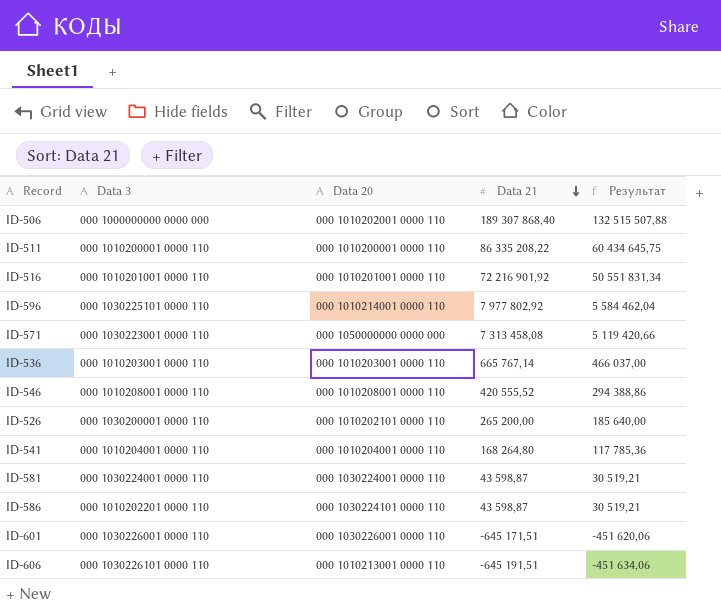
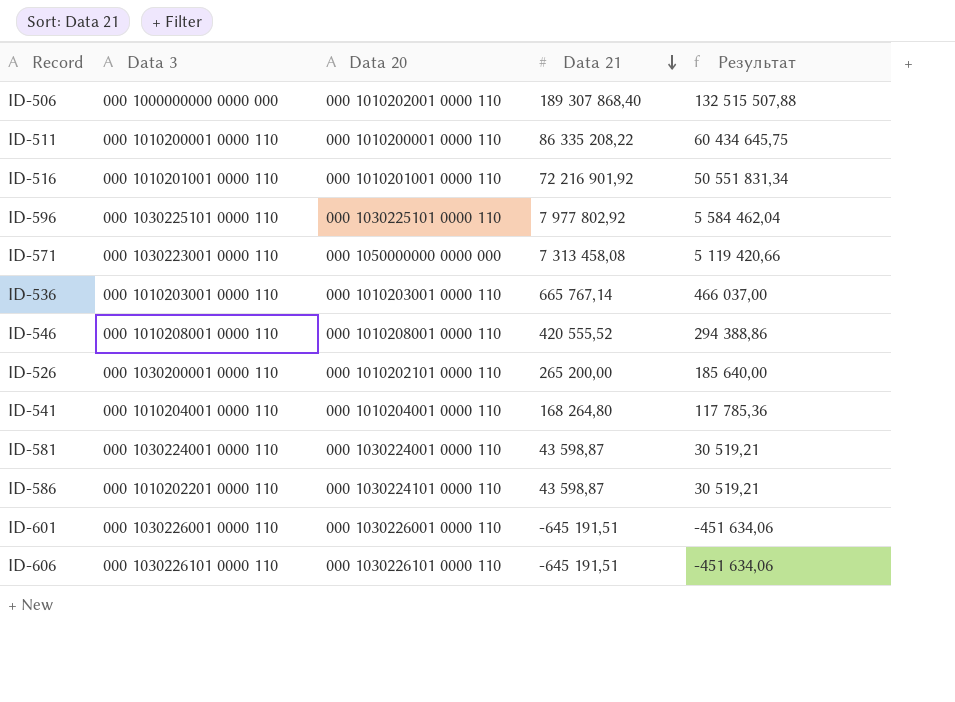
ID-596 | Data 20: 000 1010214001 0000 110 -> 000 1030225101 0000 110
ID-601 | Data 21: -645 171,51 -> -645 191,51
ID-601 | Результат: -451 620,06 -> -451 634,06
ID-606 | Data 20: 000 1010213001 0000 110 -> 000 1030226101 0000 110

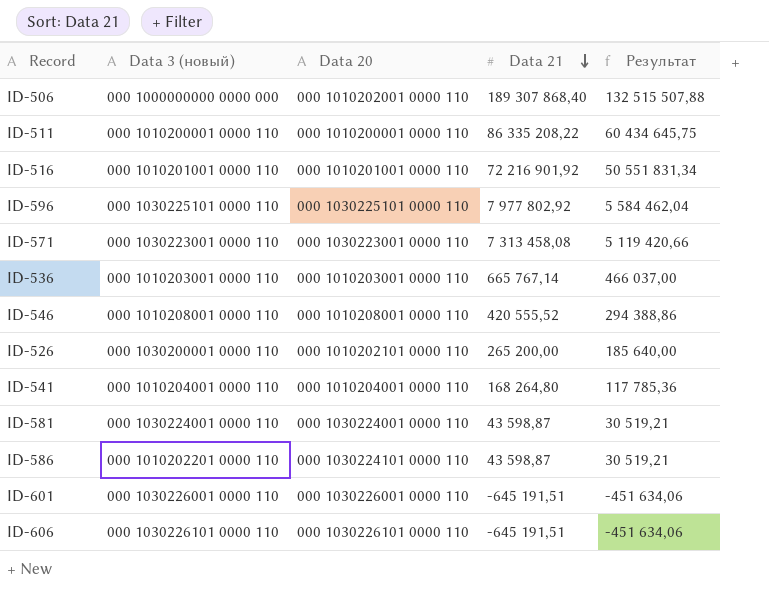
column name: Data 3 -> Data 3 (новый)
ID-571 | Data 20: 000 1050000000 0000 000 -> 000 1030223001 0000 110

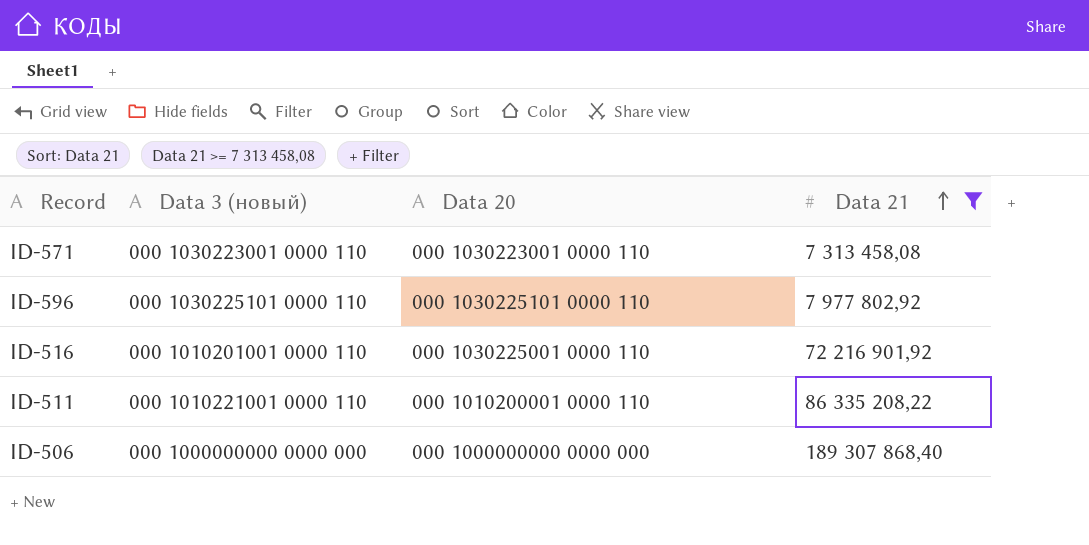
filter: none -> Data 21 >= 7 313 458,08
row order: Data 21 descending -> Data 21 ascending
column Результат | formula: [Data 21] * 0,7 -> none
ID-516 | Data 20: 000 1010201001 0000 110 -> 000 1030225001 0000 110
ID-511 | Data 3 (новый): 000 1010200001 0000 110 -> 000 1010221001 0000 110
ID-506 | Data 20: 000 1010202001 0000 110 -> 000 1000000000 0000 000

